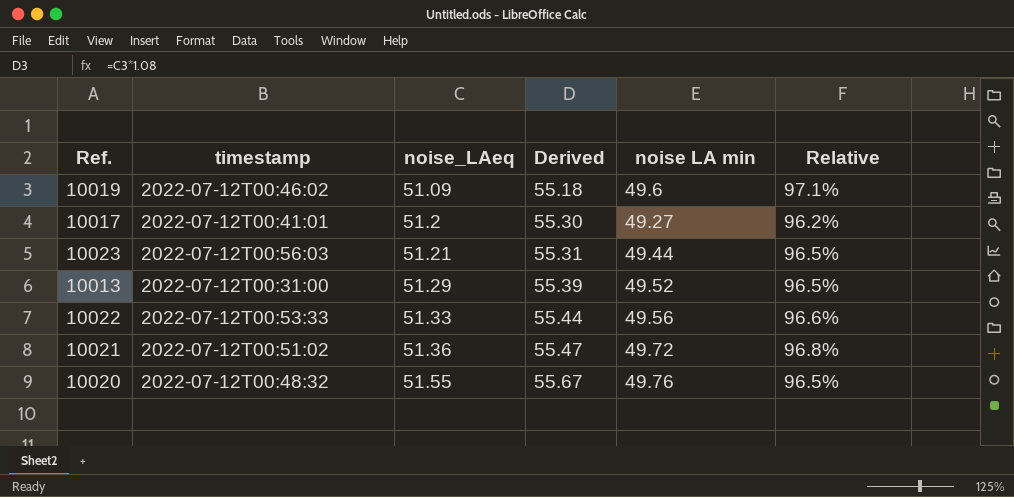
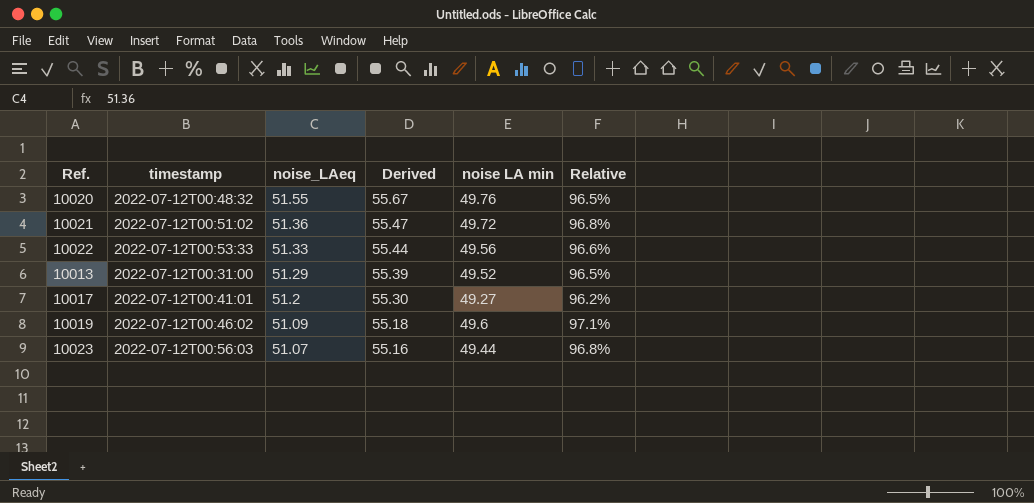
row order: noise_LAeq ascending -> noise_LAeq descending
10023 | noise_LAeq: 51.21 -> 51.07
10023 | Derived: 55.31 -> 55.16
10023 | Relative: 96.5% -> 96.8%

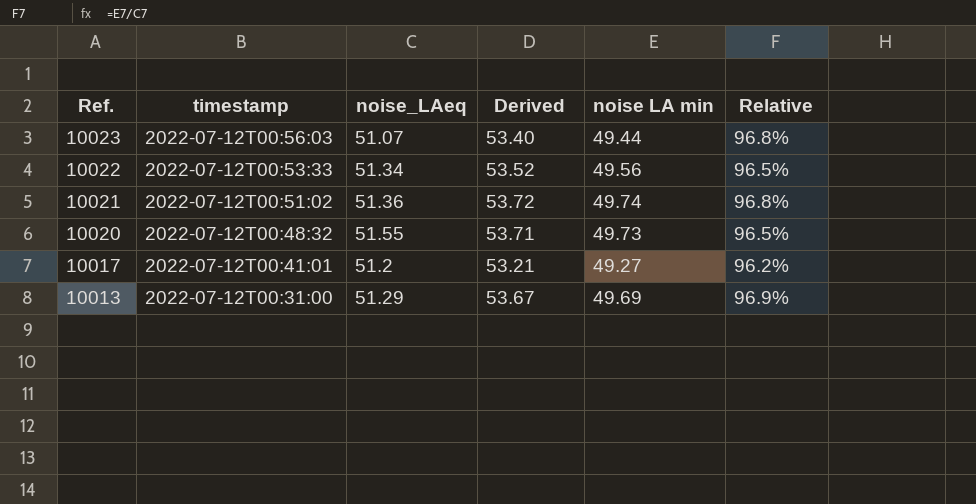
row order: noise_LAeq descending -> Ref. descending
column Derived | formula: [noise_LAeq] * 1.08 -> [noise LA min] * 1.08
row 10019: 2022-07-12T00:46:02 | 51.09 | 55.18 | 49.6 | 97.1% -> none
10022 | noise_LAeq: 51.33 -> 51.34
10022 | Relative: 96.6% -> 96.5%
10021 | noise LA min: 49.72 -> 49.74
10020 | noise LA min: 49.76 -> 49.73
10013 | noise LA min: 49.52 -> 49.69
10013 | Relative: 96.5% -> 96.9%

